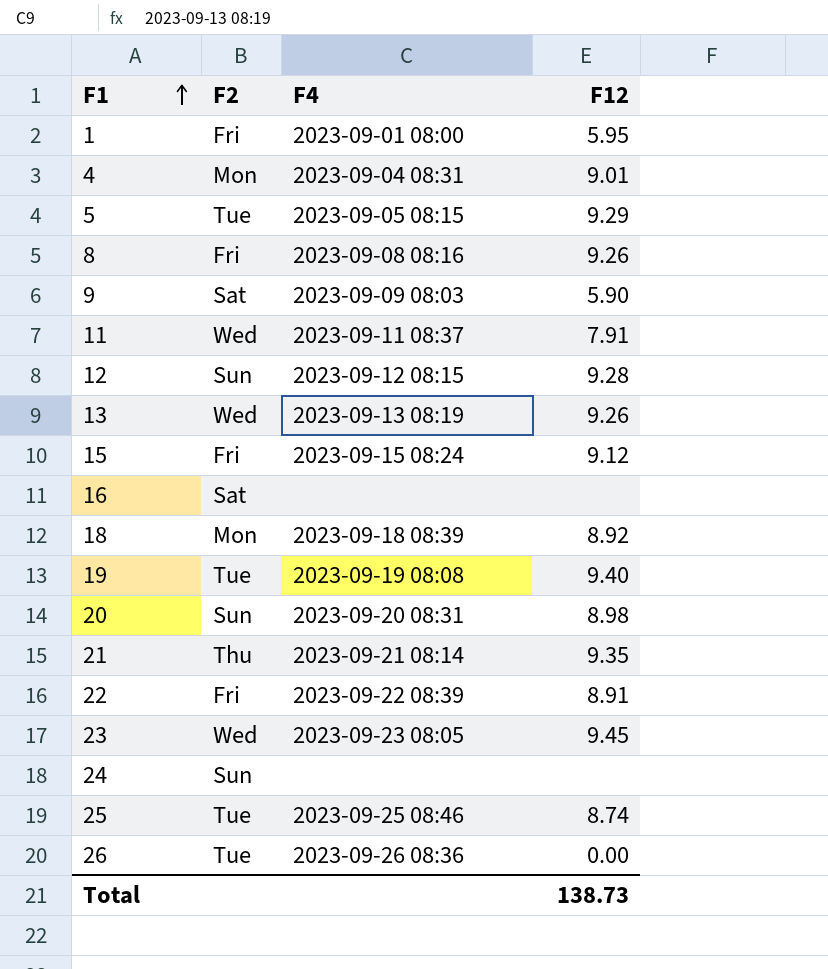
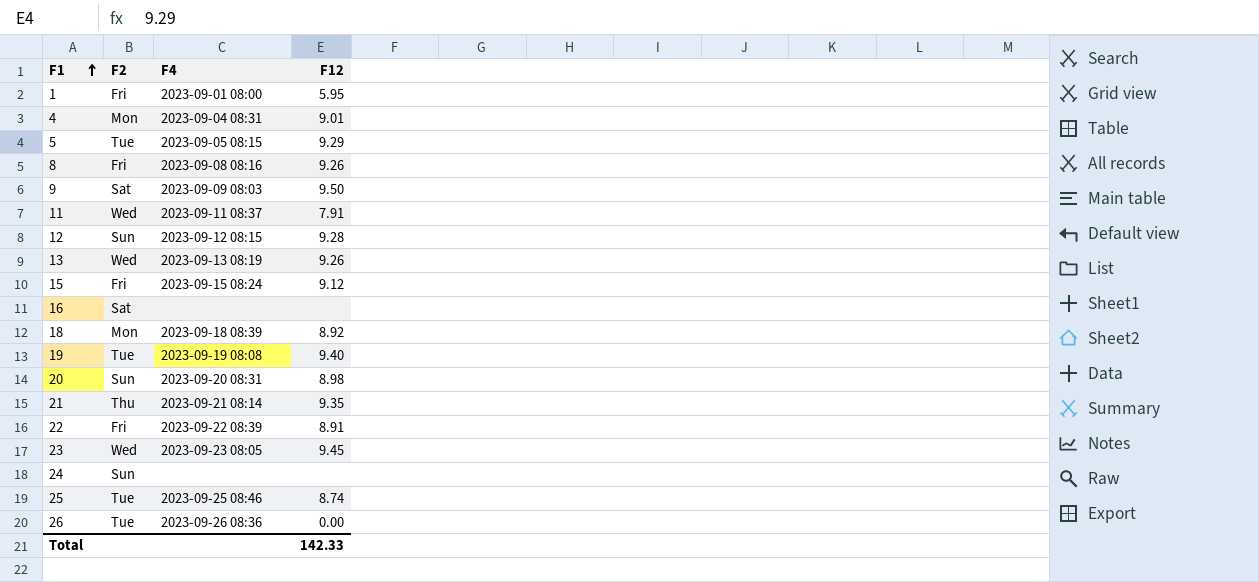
9 | F12: 5.90 -> 9.50
Total | F12: 138.73 -> 142.33

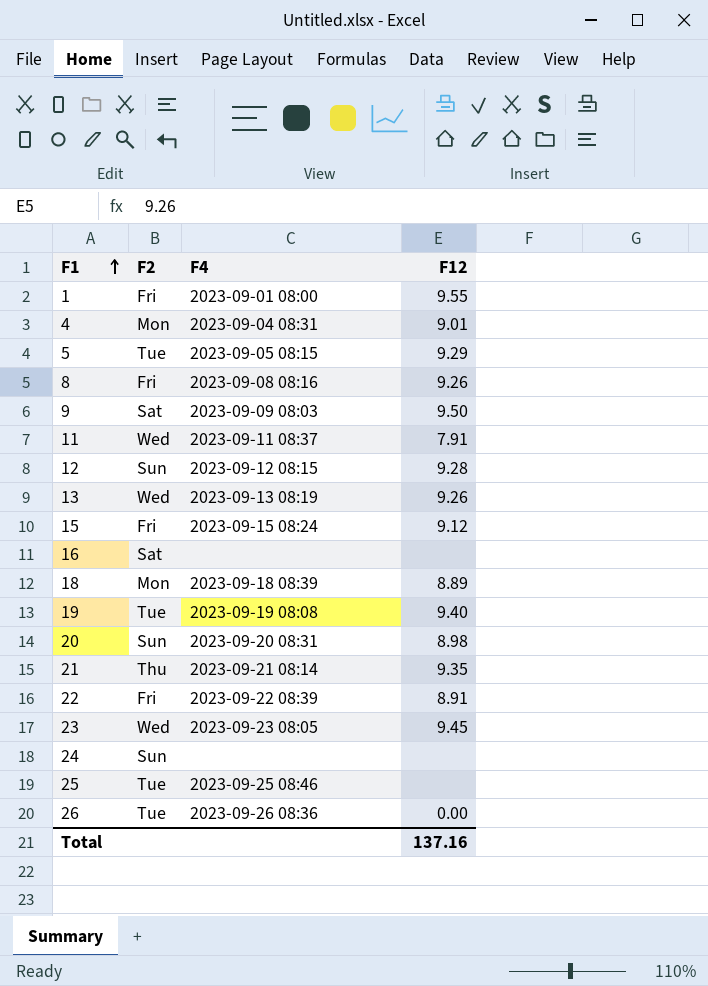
1 | F12: 5.95 -> 9.55
18 | F12: 8.92 -> 8.89
25 | F12: 8.74 -> none
Total | F12: 142.33 -> 137.16

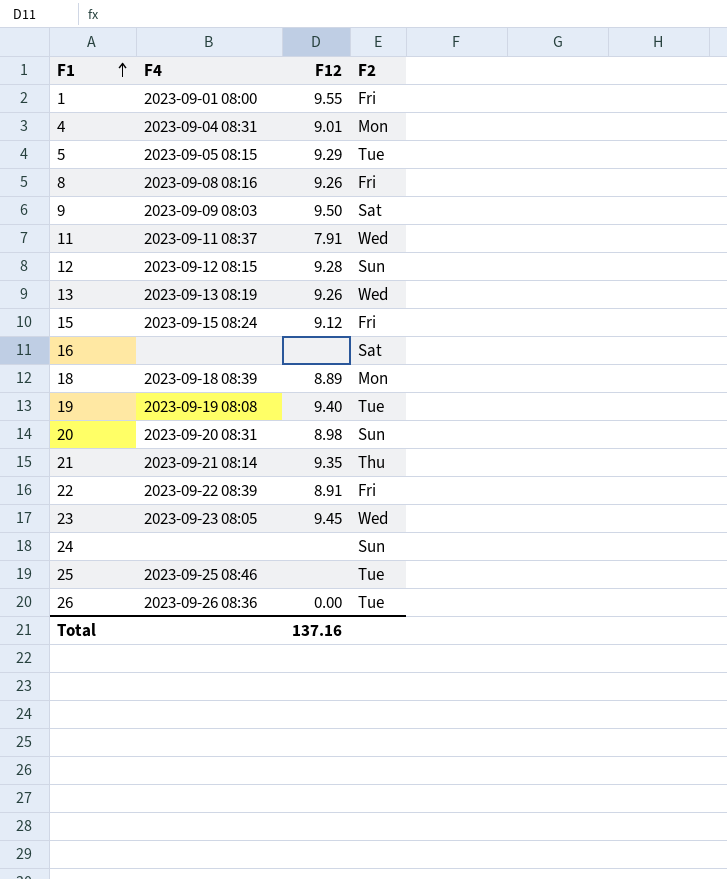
column F2 | position: 2 -> 4

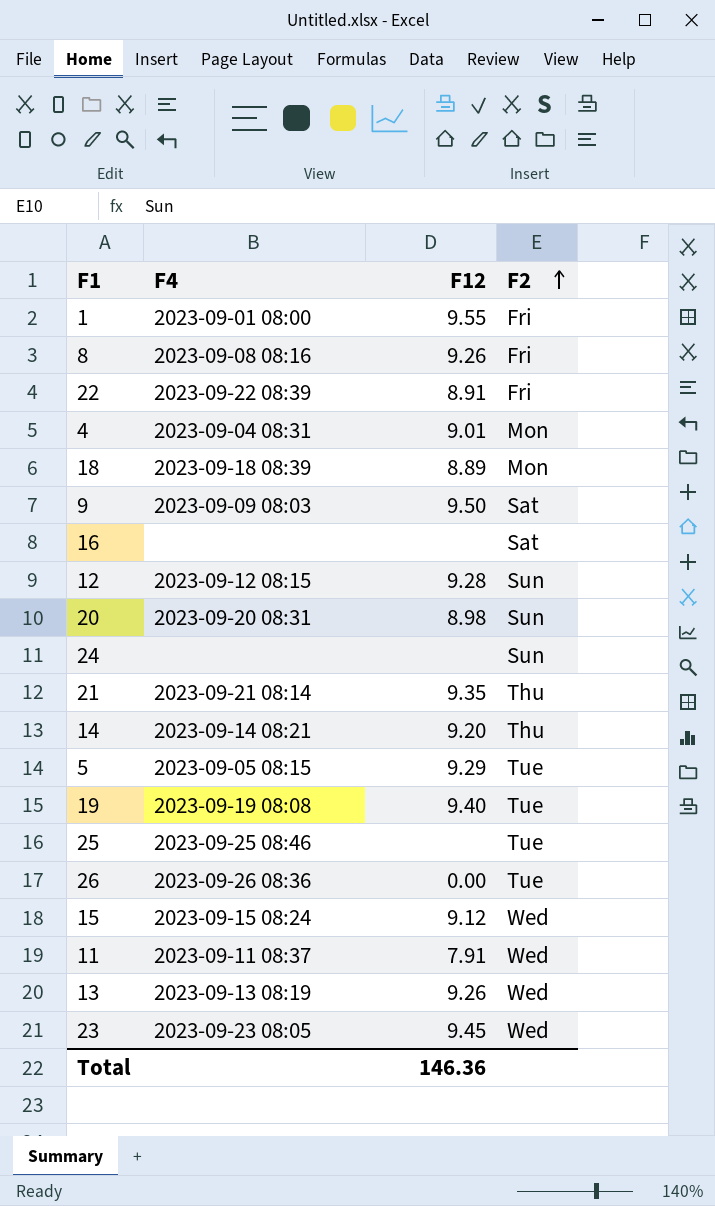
row order: F1 ascending -> F2 ascending
row 14: none -> 2023-09-14 08:21 | 9.20 | Thu
15 | F2: Fri -> Wed
Total | F12: 137.16 -> 146.36

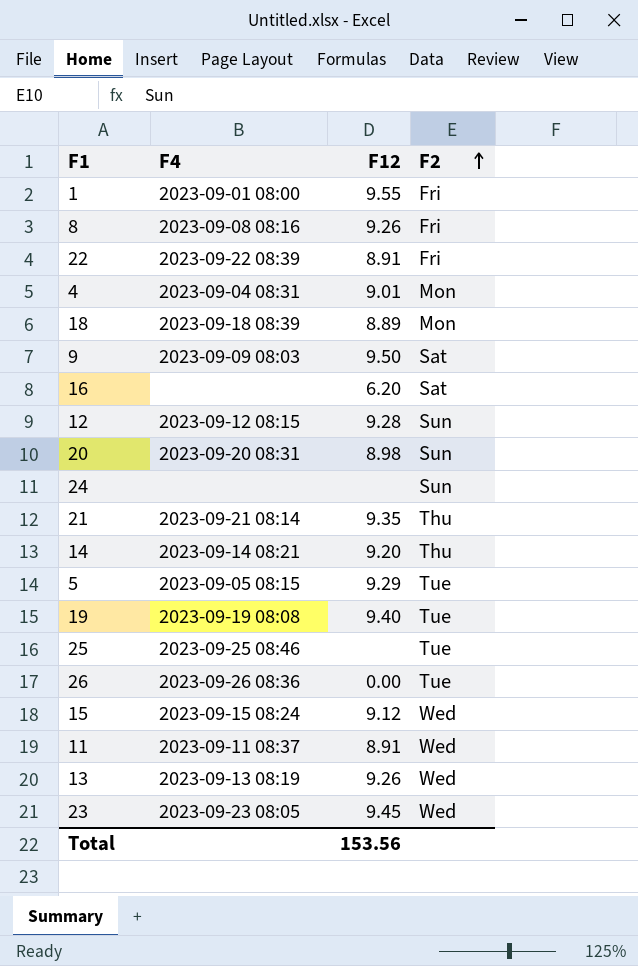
16 | F12: none -> 6.20
11 | F12: 7.91 -> 8.91
Total | F12: 146.36 -> 153.56

